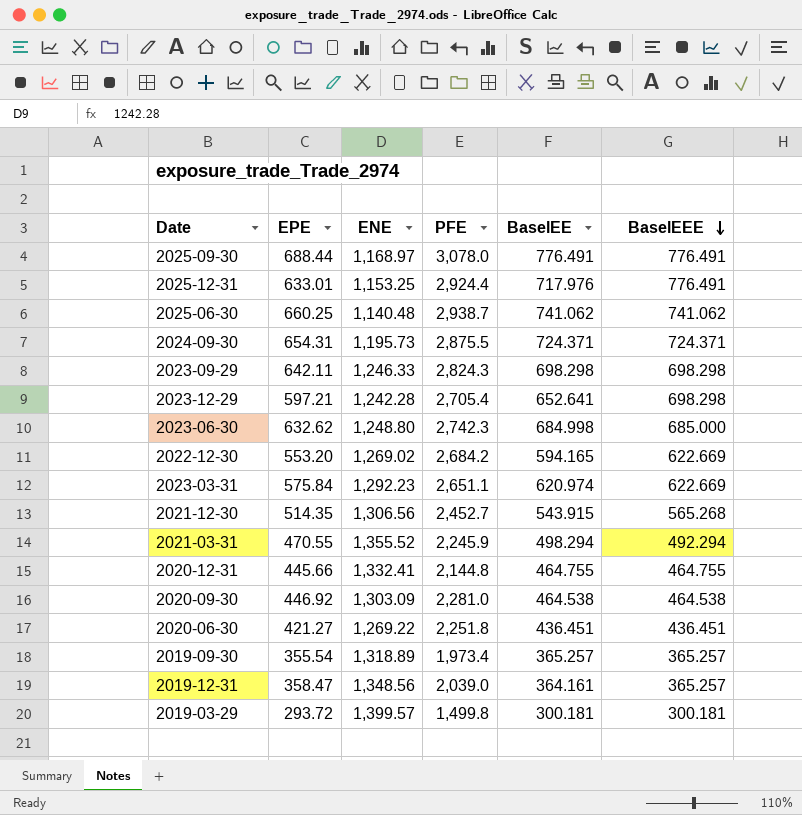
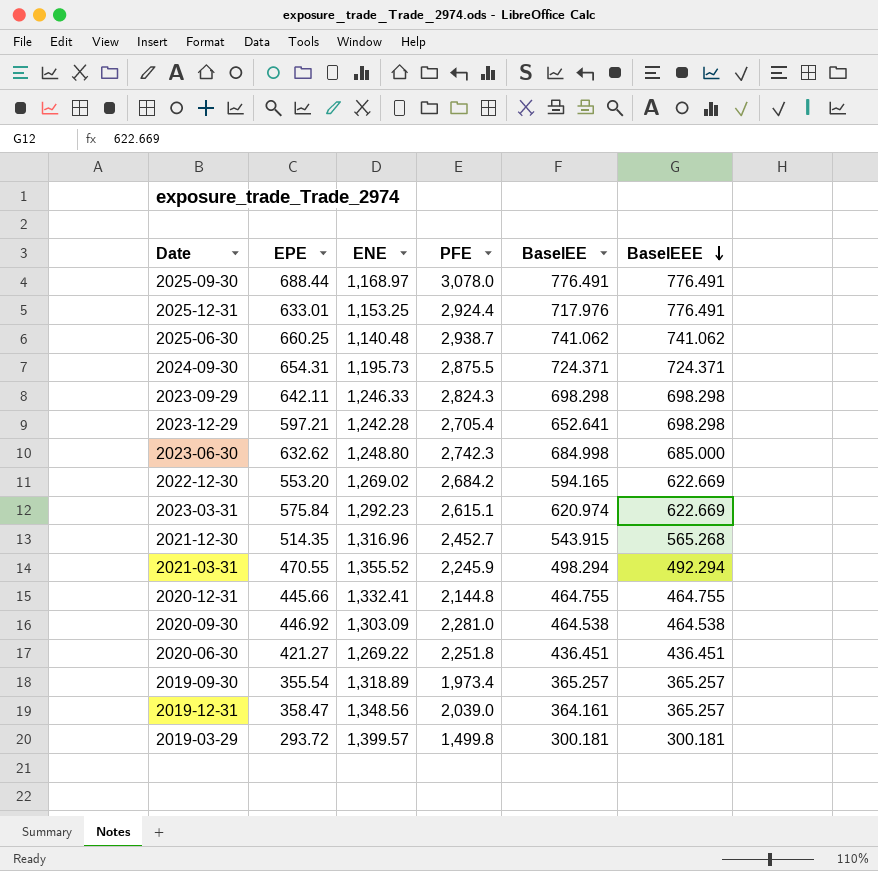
2023-03-31 | PFE: 2,651.1 -> 2,615.1
2021-12-30 | ENE: 1,306.56 -> 1,316.96

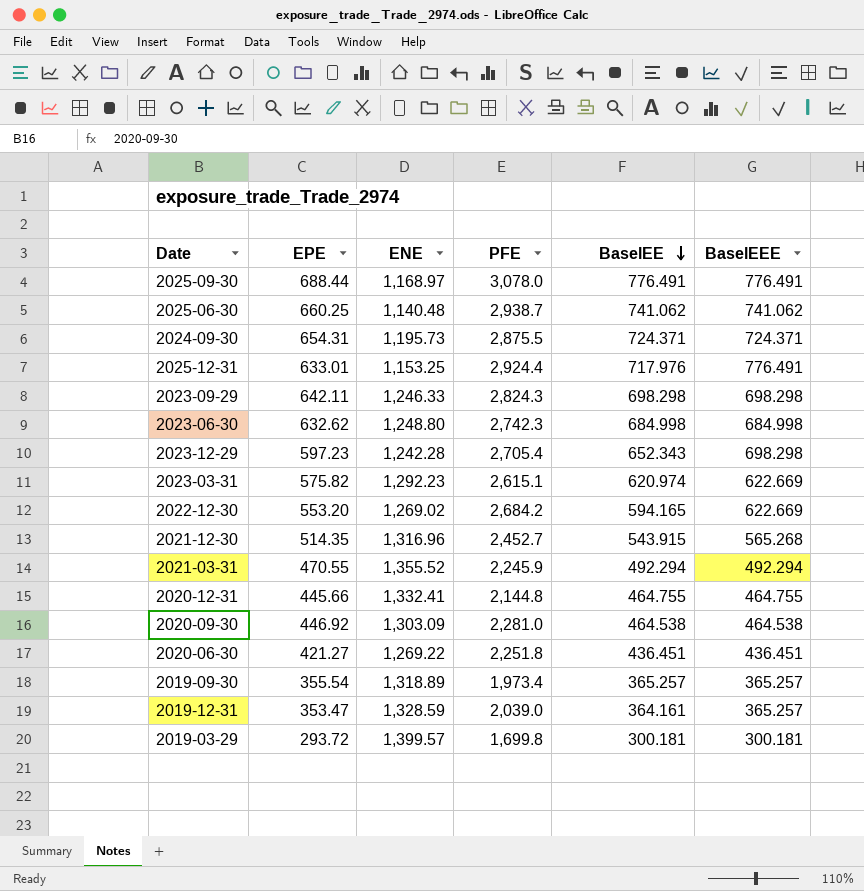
row order: BaselEEE descending -> BaselEE descending
2023-06-30 | BaselEEE: 685.000 -> 684.998
2023-12-29 | EPE: 597.21 -> 597.23
2023-12-29 | BaselEE: 652.641 -> 652.343
2023-03-31 | EPE: 575.84 -> 575.82
2021-03-31 | BaselEE: 498.294 -> 492.294
2019-12-31 | EPE: 358.47 -> 353.47
2019-12-31 | ENE: 1,348.56 -> 1,328.59
2019-03-29 | PFE: 1,499.8 -> 1,699.8

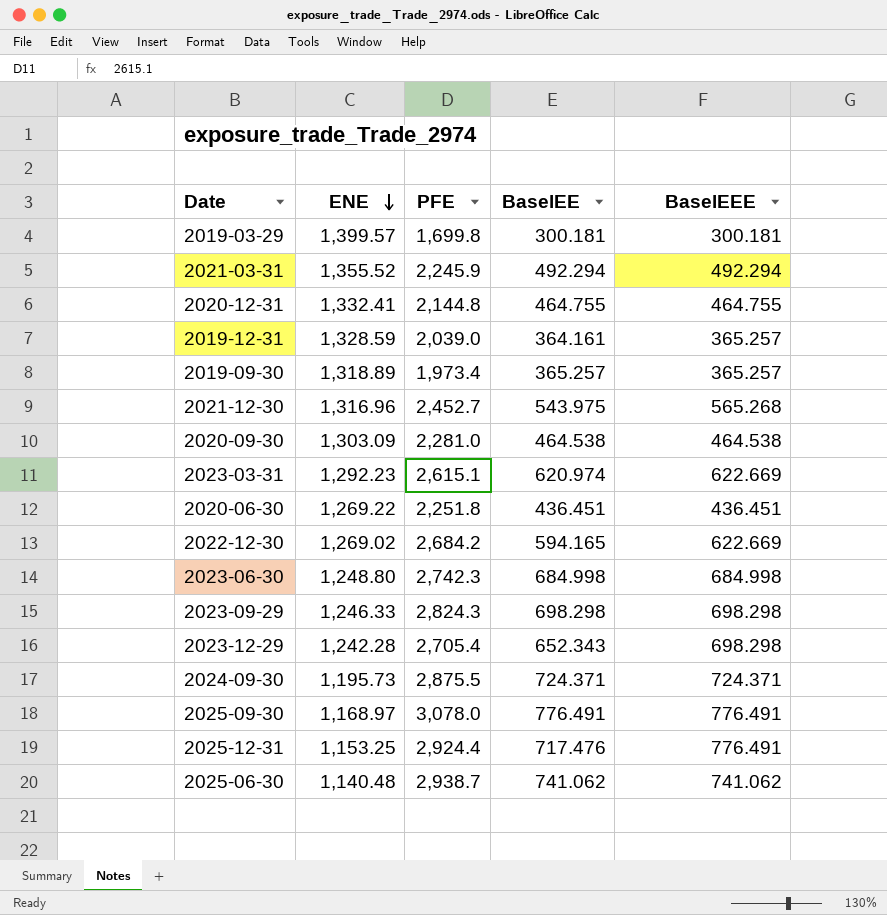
row order: BaselEE descending -> ENE descending
column EPE | position: 2 -> none
2021-12-30 | BaselEE: 543.915 -> 543.975
2025-12-31 | BaselEE: 717.976 -> 717.476

